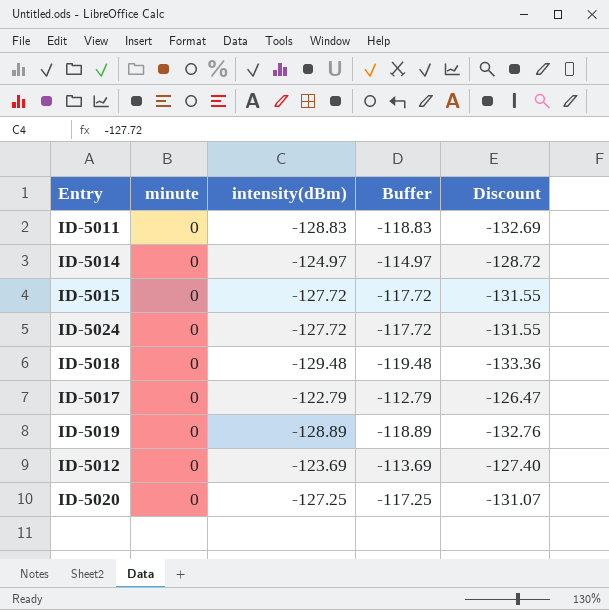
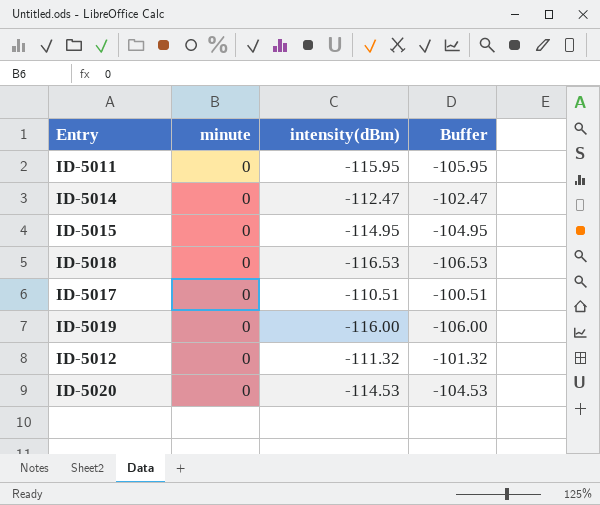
column Discount | formula: [intensity(dBm)] * 1.03 -> none
row ID-5024: 0 | -127.72 | -117.72 | -131.55 -> none
ID-5011 | intensity(dBm): -128.83 -> -115.95
ID-5011 | Buffer: -118.83 -> -105.95
ID-5014 | intensity(dBm): -124.97 -> -112.47
ID-5014 | Buffer: -114.97 -> -102.47
ID-5015 | intensity(dBm): -127.72 -> -114.95
ID-5015 | Buffer: -117.72 -> -104.95
ID-5018 | intensity(dBm): -129.48 -> -116.53
ID-5018 | Buffer: -119.48 -> -106.53
ID-5017 | intensity(dBm): -122.79 -> -110.51
ID-5017 | Buffer: -112.79 -> -100.51
ID-5019 | intensity(dBm): -128.89 -> -116.00
ID-5019 | Buffer: -118.89 -> -106.00
ID-5012 | intensity(dBm): -123.69 -> -111.32
ID-5012 | Buffer: -113.69 -> -101.32
ID-5020 | intensity(dBm): -127.25 -> -114.53
ID-5020 | Buffer: -117.25 -> -104.53

